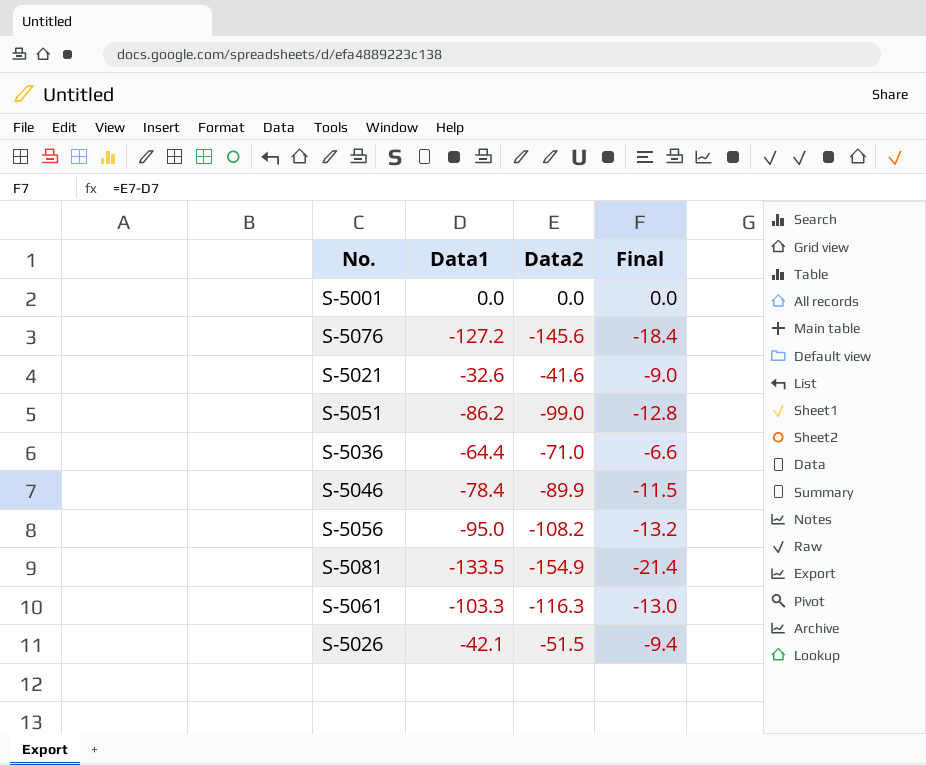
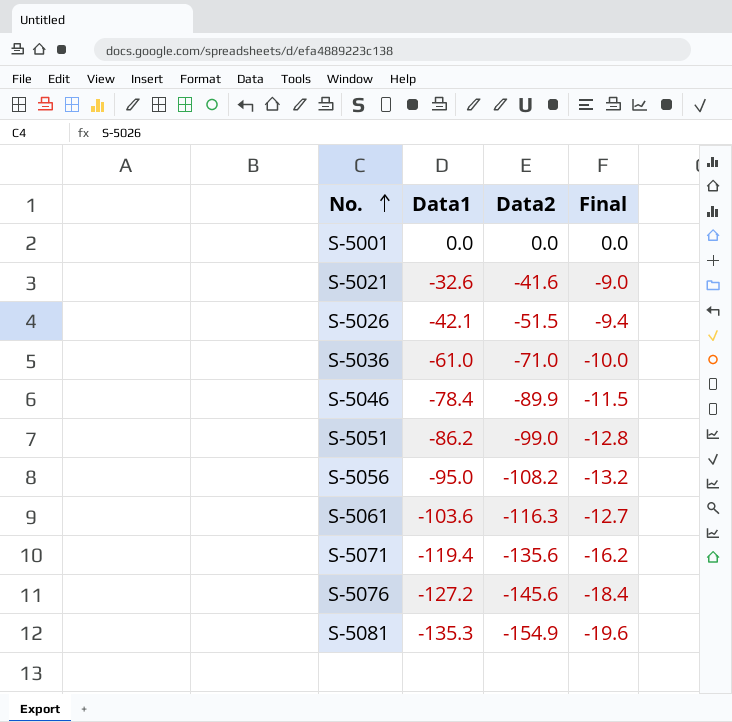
row order: none -> No. ascending
S-5036 | Data1: -64.4 -> -61.0
S-5036 | Final: -6.6 -> -10.0
S-5061 | Data1: -103.3 -> -103.6
S-5061 | Final: -13.0 -> -12.7
row S-5071: none -> -119.4 | -135.6 | -16.2
S-5081 | Data1: -133.5 -> -135.3
S-5081 | Final: -21.4 -> -19.6

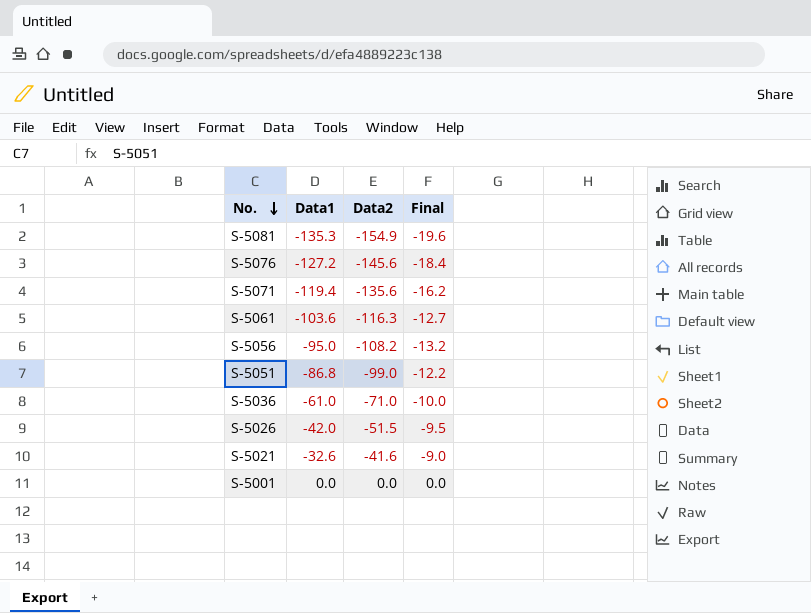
row order: No. ascending -> No. descending
row S-5046: -78.4 | -89.9 | -11.5 -> none
S-5051 | Data1: -86.2 -> -86.8
S-5051 | Final: -12.8 -> -12.2
S-5026 | Data1: -42.1 -> -42.0
S-5026 | Final: -9.4 -> -9.5

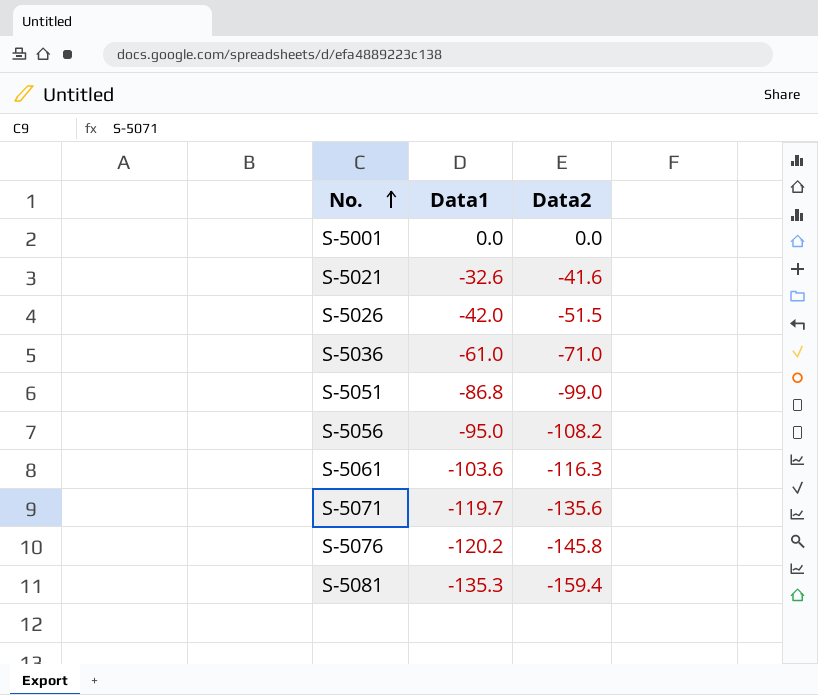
row order: No. descending -> No. ascending
column Final | formula: [Data2] - [Data1] -> none
S-5071 | Data1: -119.4 -> -119.7
S-5076 | Data1: -127.2 -> -120.2
S-5076 | Data2: -145.6 -> -145.8
S-5081 | Data2: -154.9 -> -159.4

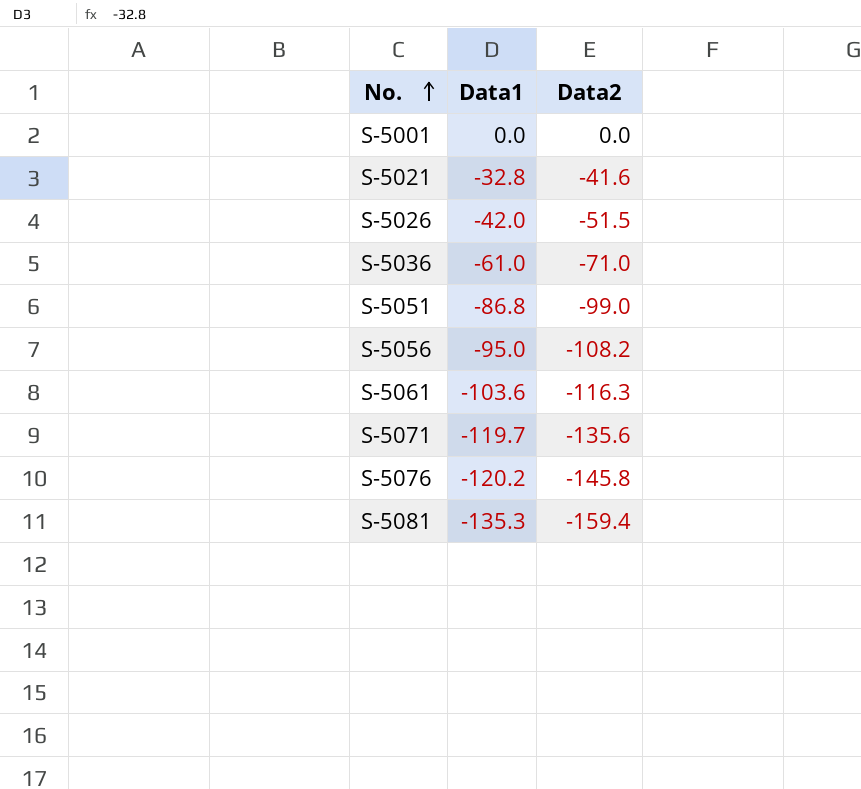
S-5021 | Data1: -32.6 -> -32.8

